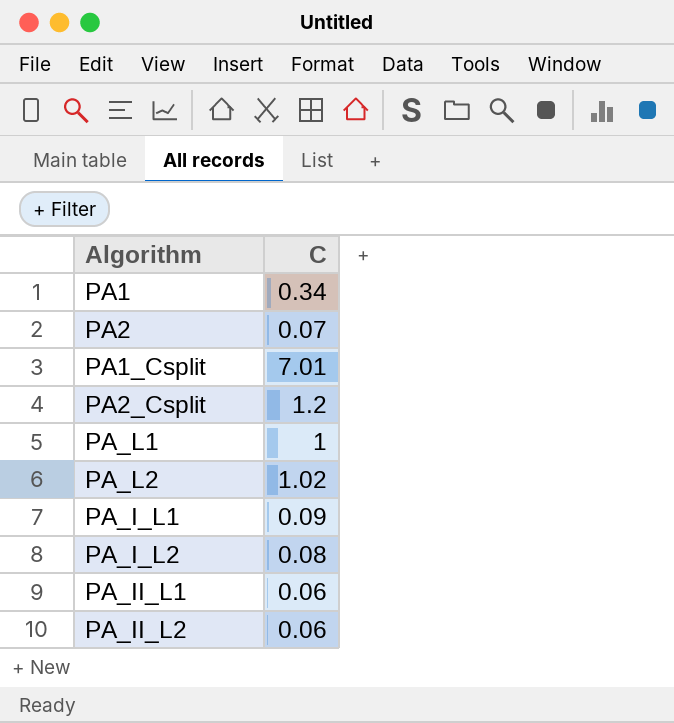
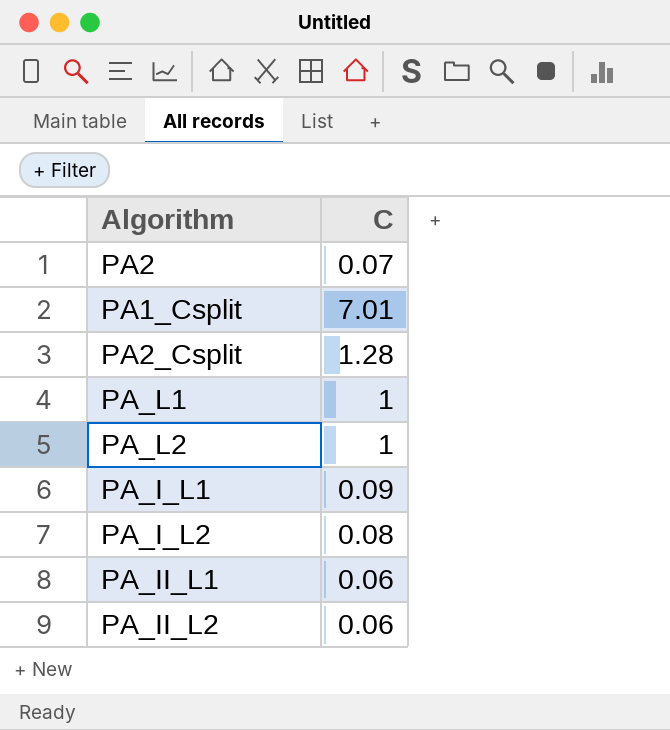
row PA1: 0.34 -> none
PA2_Csplit | C: 1.2 -> 1.28
PA_L2 | C: 1.02 -> 1

